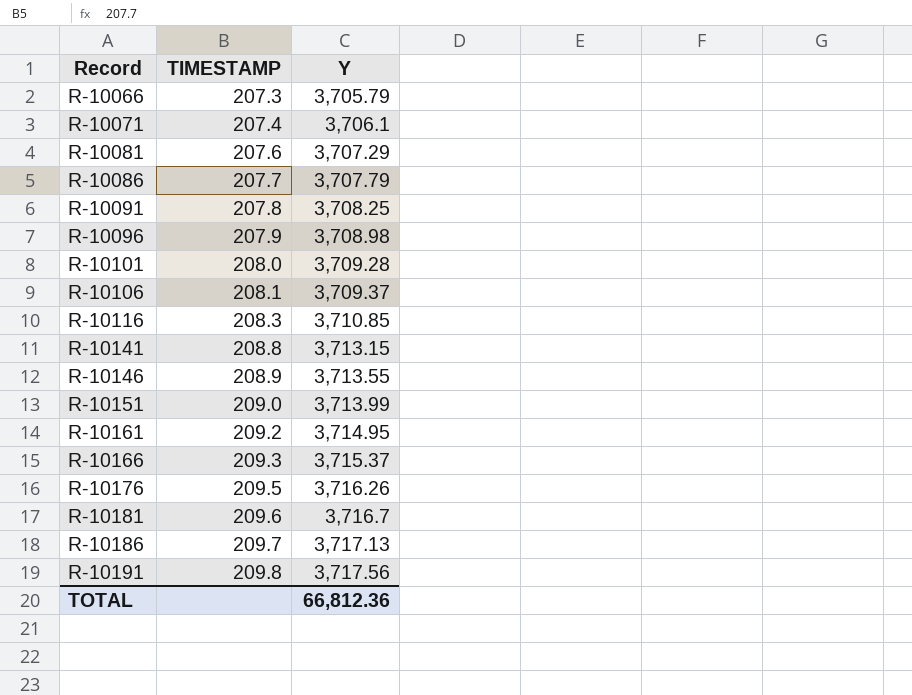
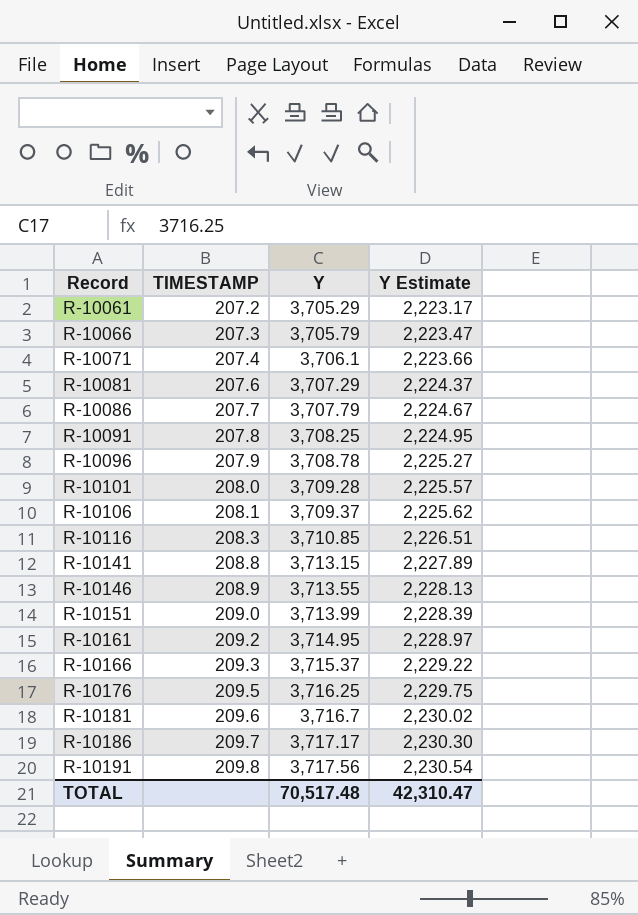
column Y Estimate | formula: none -> [Y] * 0.6
row R-10061: none -> 207.2 | 3,705.29 | 2,223.17
R-10096 | Y: 3,708.98 -> 3,708.78
R-10176 | Y: 3,716.26 -> 3,716.25
R-10186 | Y: 3,717.13 -> 3,717.17
TOTAL | Y: 66,812.36 -> 70,517.48

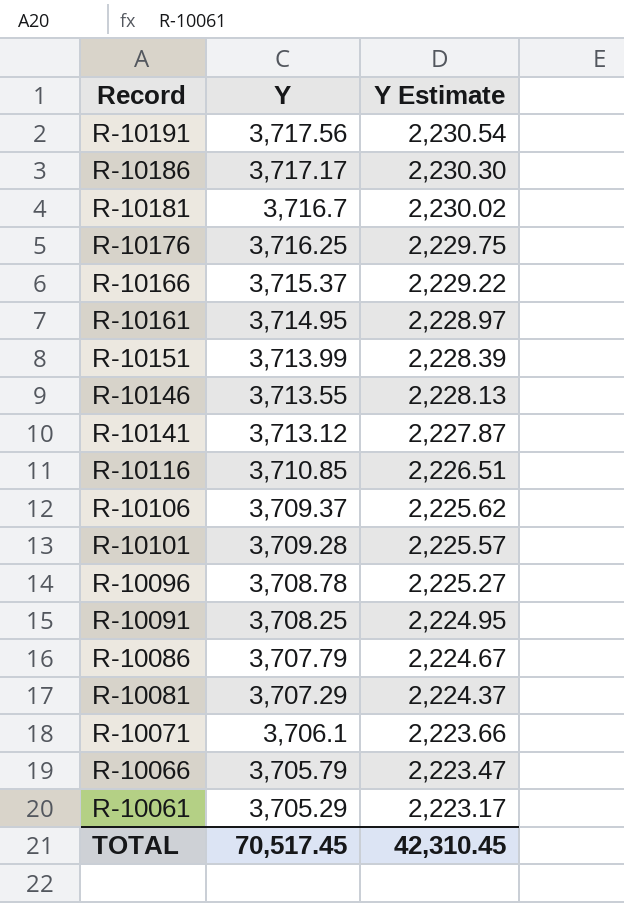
row order: Record ascending -> Record descending
column TIMESTAMP | position: 2 -> none
R-10141 | Y: 3,713.15 -> 3,713.12
R-10141 | Y Estimate: 2,227.89 -> 2,227.87
TOTAL | Y: 70,517.48 -> 70,517.45
TOTAL | Y Estimate: 42,310.47 -> 42,310.45

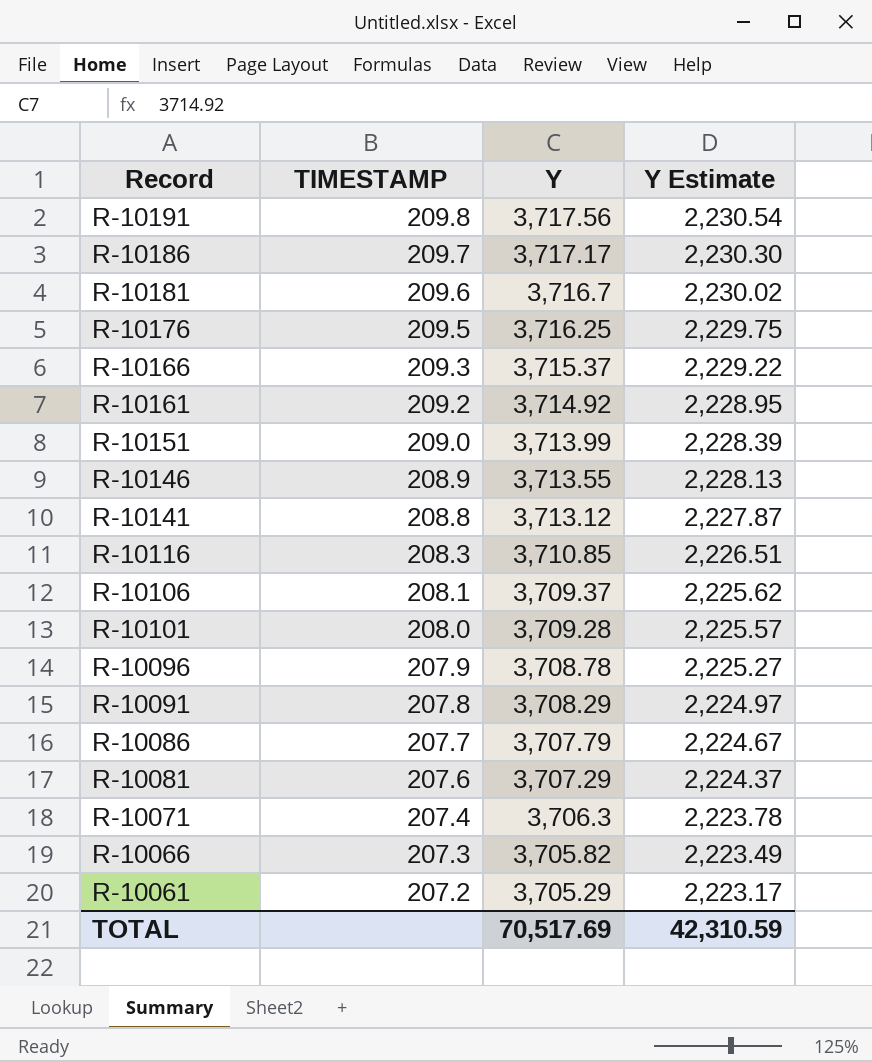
column TIMESTAMP | position: none -> 2
R-10161 | Y: 3,714.95 -> 3,714.92
R-10161 | Y Estimate: 2,228.97 -> 2,228.95
R-10091 | Y: 3,708.25 -> 3,708.29
R-10091 | Y Estimate: 2,224.95 -> 2,224.97
R-10071 | Y: 3,706.1 -> 3,706.3
R-10071 | Y Estimate: 2,223.66 -> 2,223.78
R-10066 | Y: 3,705.79 -> 3,705.82
R-10066 | Y Estimate: 2,223.47 -> 2,223.49
TOTAL | Y: 70,517.45 -> 70,517.69
TOTAL | Y Estimate: 42,310.45 -> 42,310.59

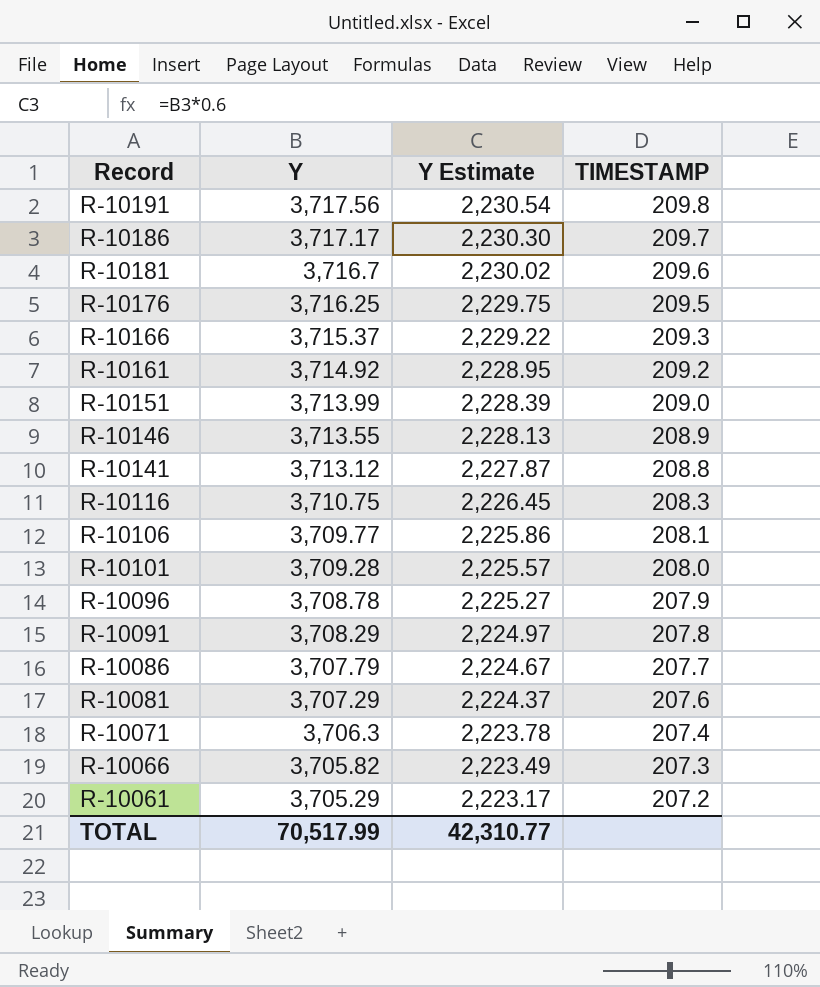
column TIMESTAMP | position: 2 -> 4
R-10116 | Y: 3,710.85 -> 3,710.75
R-10116 | Y Estimate: 2,226.51 -> 2,226.45
R-10106 | Y: 3,709.37 -> 3,709.77
R-10106 | Y Estimate: 2,225.62 -> 2,225.86
TOTAL | Y: 70,517.69 -> 70,517.99
TOTAL | Y Estimate: 42,310.59 -> 42,310.77

